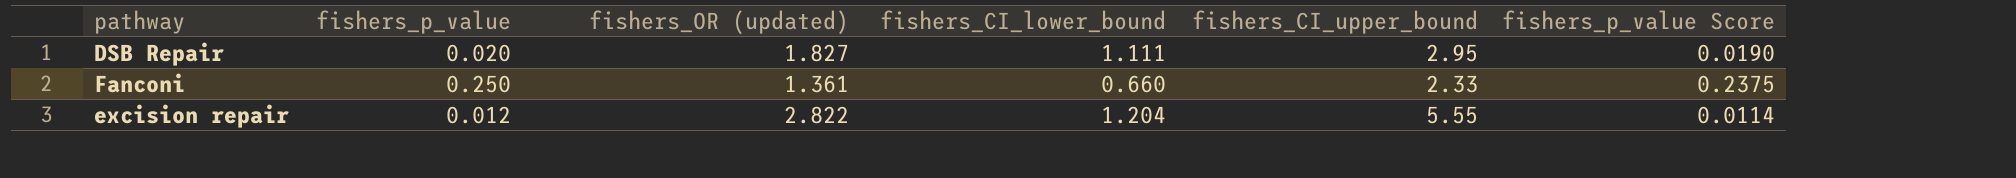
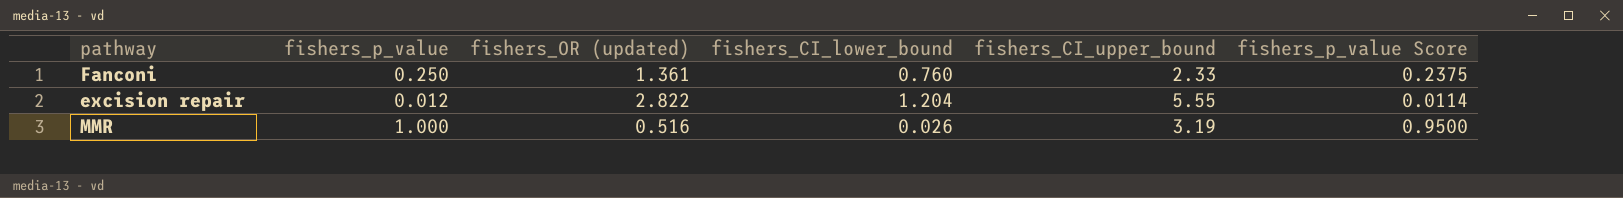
row DSB Repair: 0.020 | 1.827 | 1.111 | 2.95 | 0.0190 -> none
Fanconi | fishers_CI_lower_bound: 0.660 -> 0.760
row MMR: none -> 1.000 | 0.516 | 0.026 | 3.19 | 0.9500

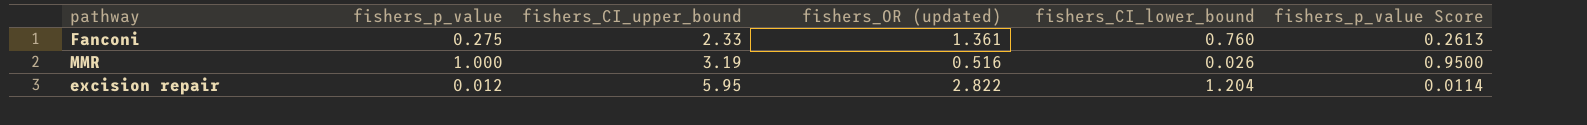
row order: none -> fishers_CI_upper_bound ascending
column fishers_CI_upper_bound | position: 5 -> 3
Fanconi | fishers_p_value: 0.250 -> 0.275
Fanconi | fishers_p_value Score: 0.2375 -> 0.2613
excision repair | fishers_CI_upper_bound: 5.55 -> 5.95

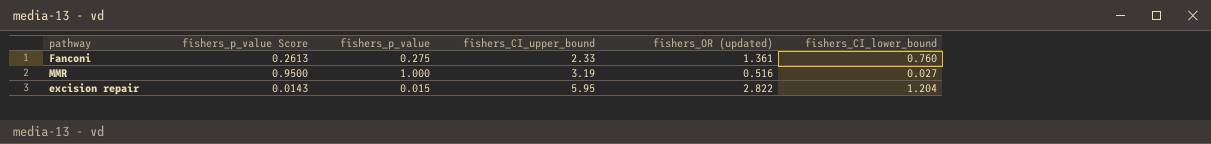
column fishers_p_value Score | position: 6 -> 2
MMR | fishers_CI_lower_bound: 0.026 -> 0.027
excision repair | fishers_p_value Score: 0.0114 -> 0.0143
excision repair | fishers_p_value: 0.012 -> 0.015

